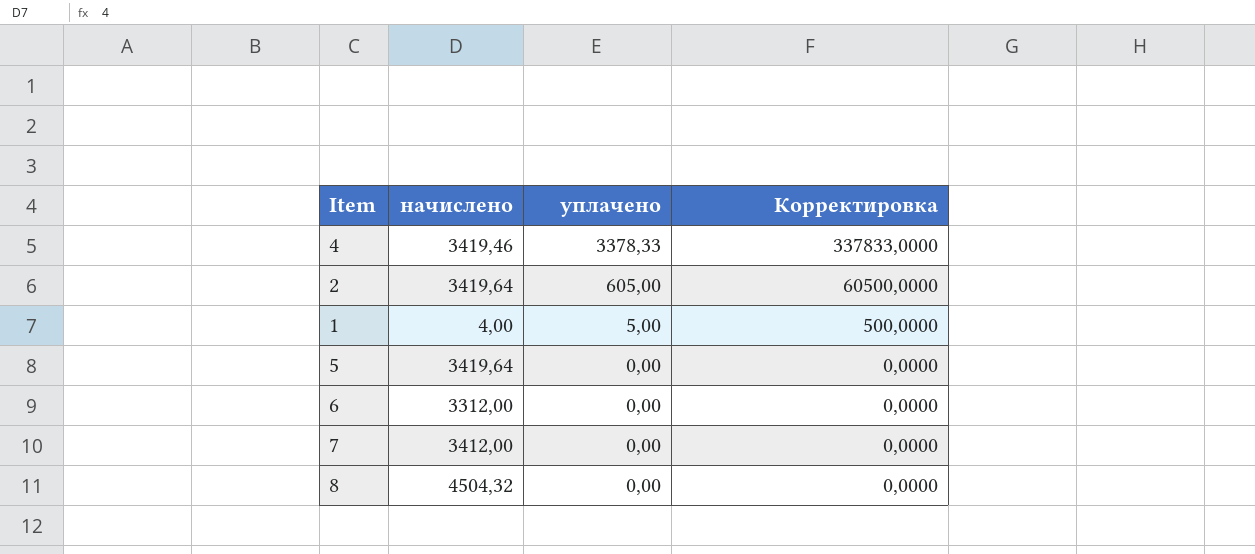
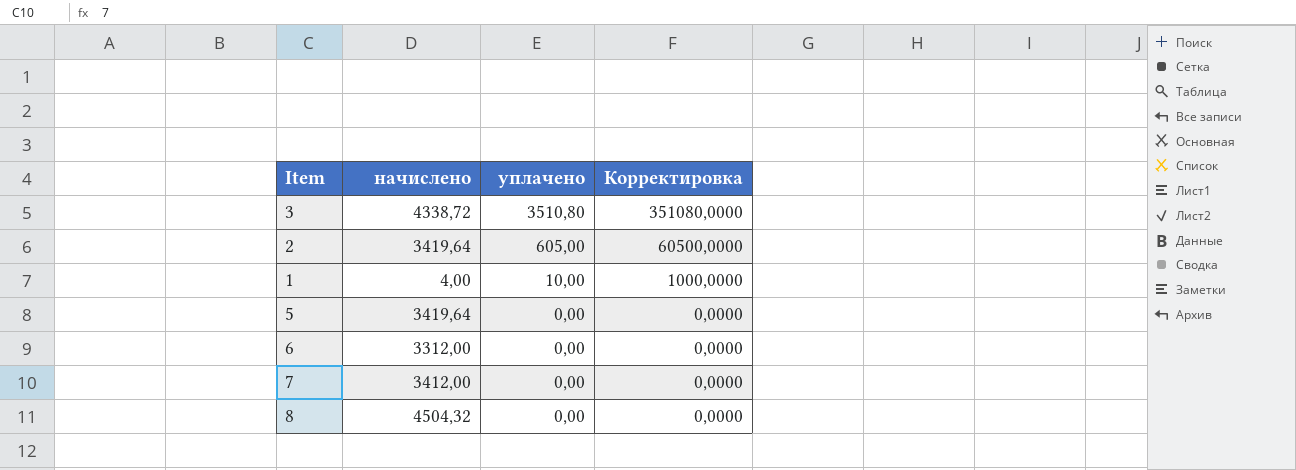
row 4: 3419,46 | 3378,33 | 337833,0000 -> none
row 3: none -> 4338,72 | 3510,80 | 351080,0000
1 | уплачено: 5,00 -> 10,00
1 | Корректировка: 500,0000 -> 1000,0000

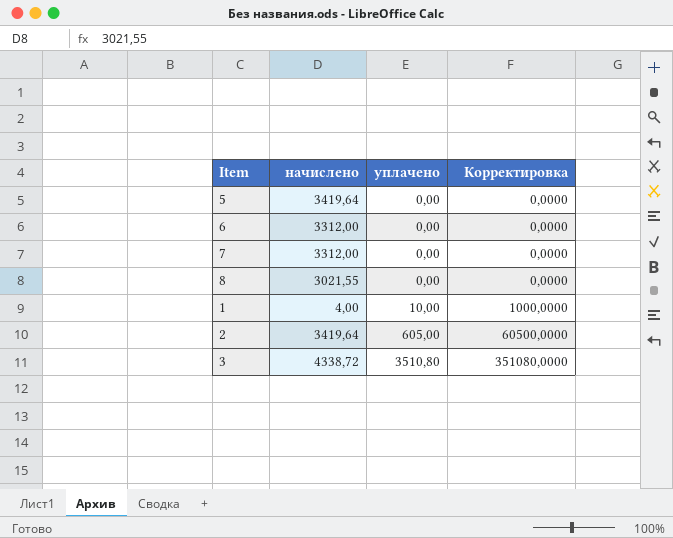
row order: уплачено descending -> уплачено ascending
7 | начислено: 3412,00 -> 3312,00
8 | начислено: 4504,32 -> 3021,55

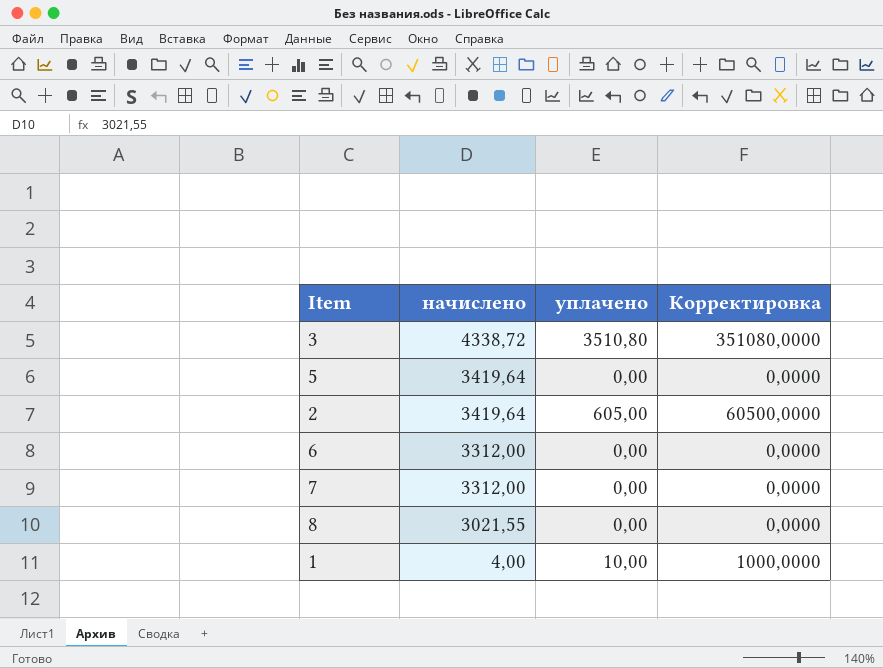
row order: уплачено ascending -> начислено descending

